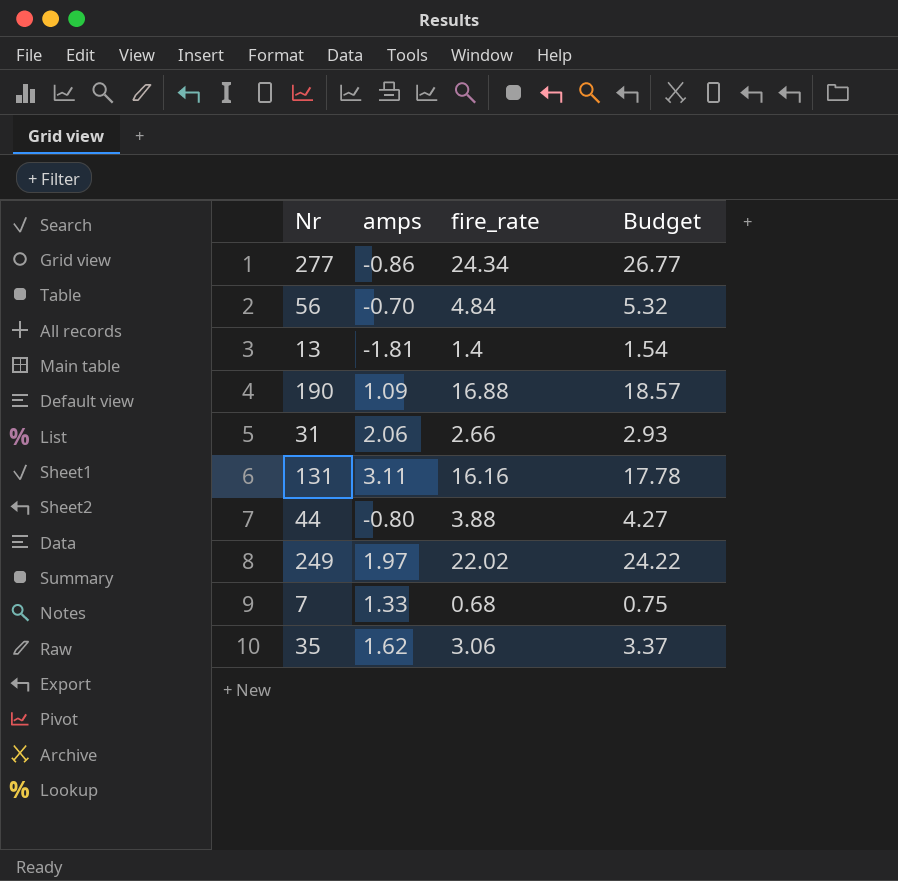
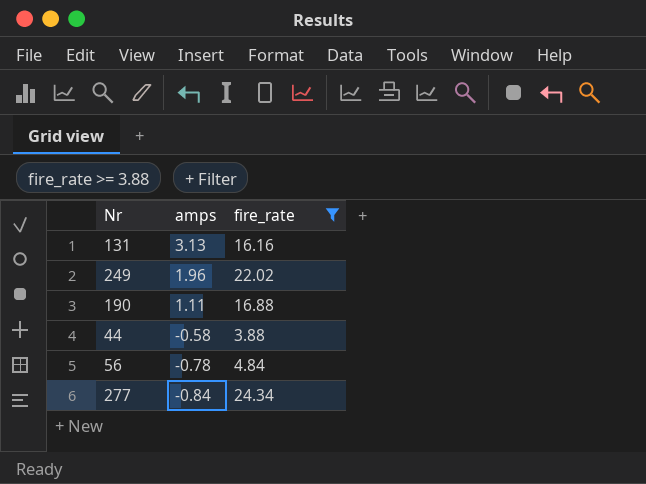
filter: none -> fire_rate >= 3.88
row order: none -> amps descending
column Budget | formula: [fire_rate] * 1.1 -> none
131 | amps: 3.11 -> 3.13
249 | amps: 1.97 -> 1.96
190 | amps: 1.09 -> 1.11
44 | amps: -0.80 -> -0.58
56 | amps: -0.70 -> -0.78
277 | amps: -0.86 -> -0.84

